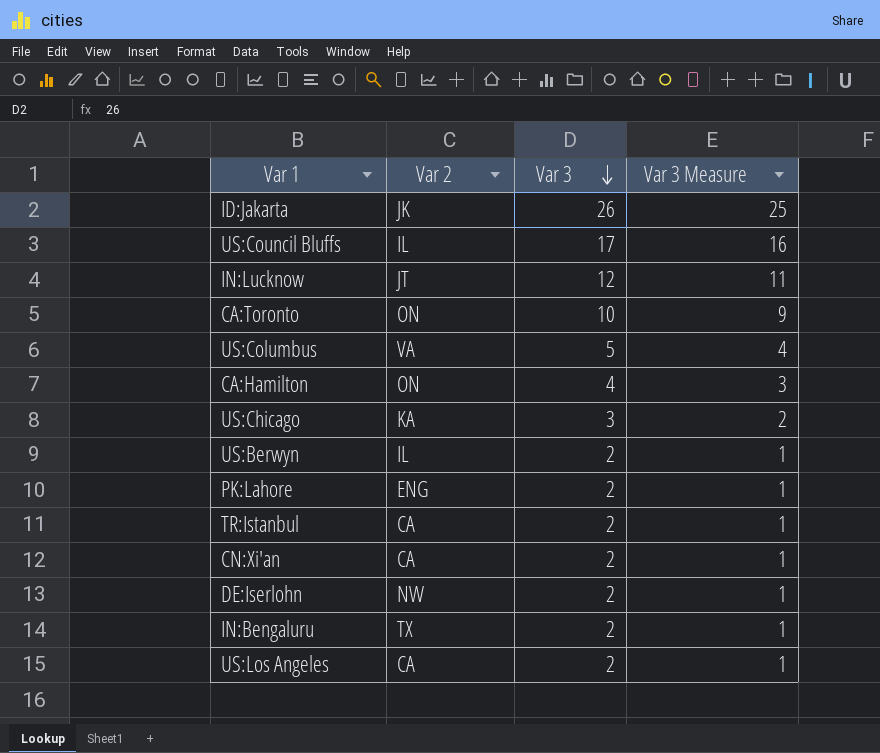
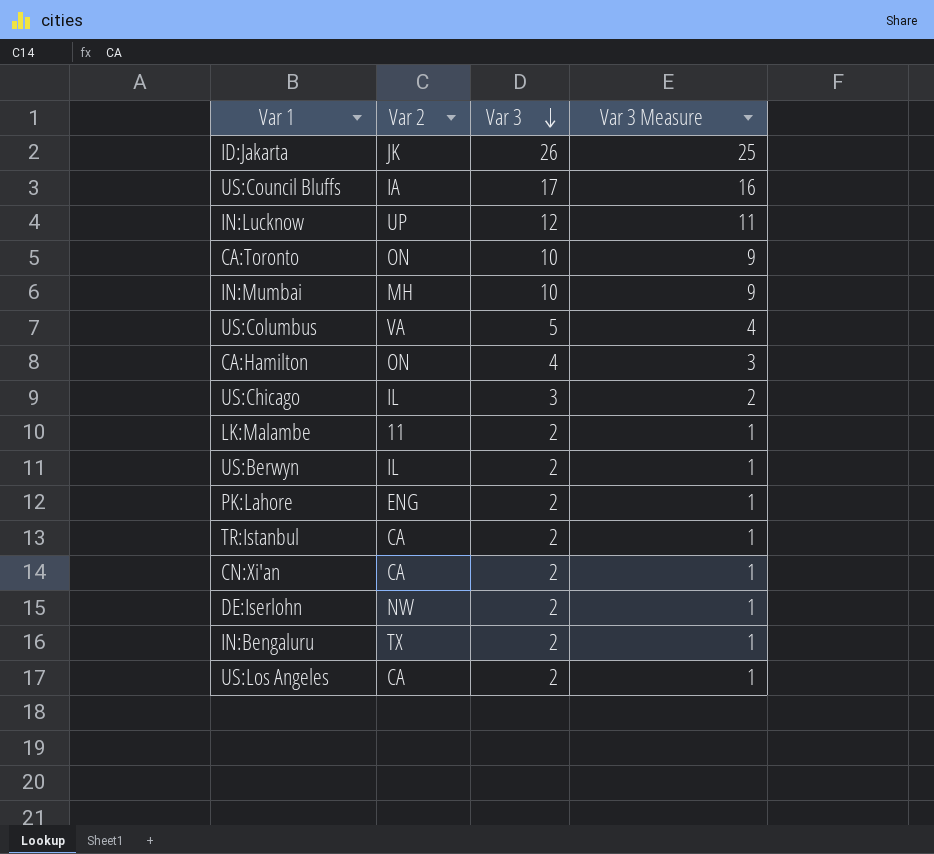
US:Council Bluffs | Var 2: IL -> IA
IN:Lucknow | Var 2: JT -> UP
row IN:Mumbai: none -> MH | 10 | 9
US:Chicago | Var 2: KA -> IL
row LK:Malambe: none -> 11 | 2 | 1

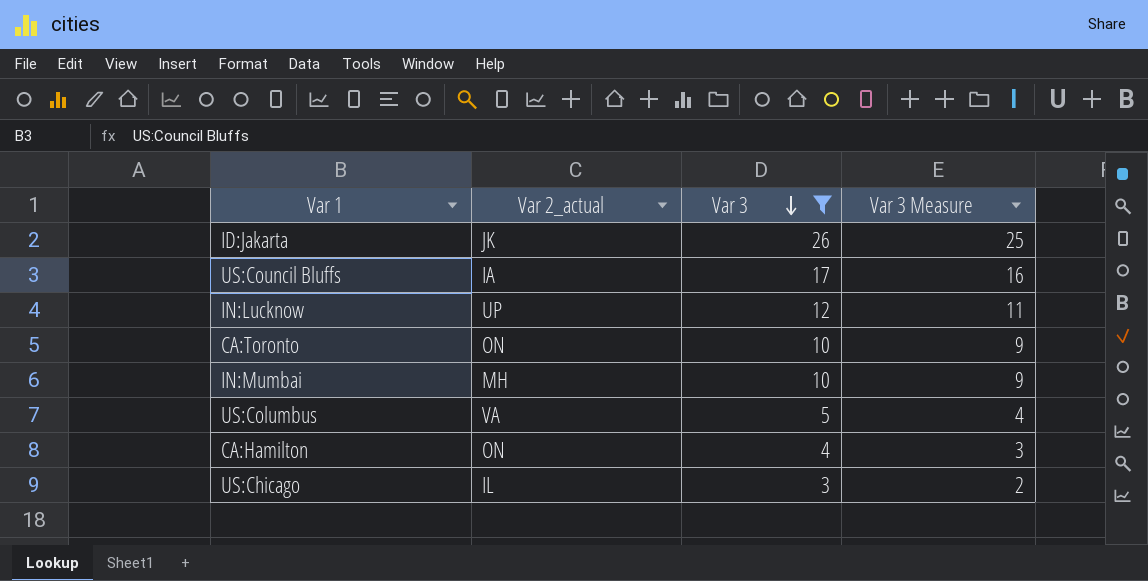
filter: none -> Var 3 != 2
column name: Var 2 -> Var 2_actual

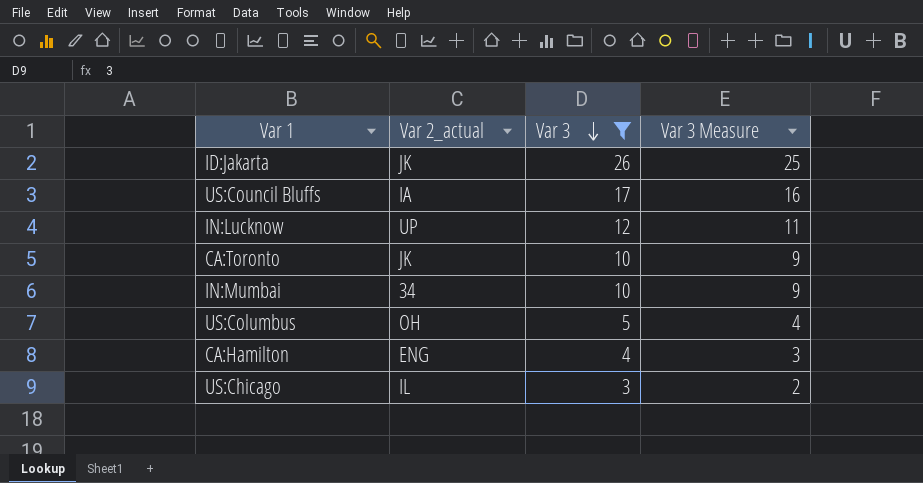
CA:Toronto | Var 2_actual: ON -> JK
IN:Mumbai | Var 2_actual: MH -> 34
US:Columbus | Var 2_actual: VA -> OH
CA:Hamilton | Var 2_actual: ON -> ENG

